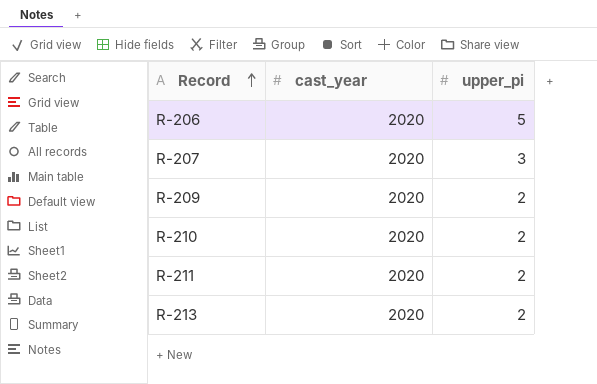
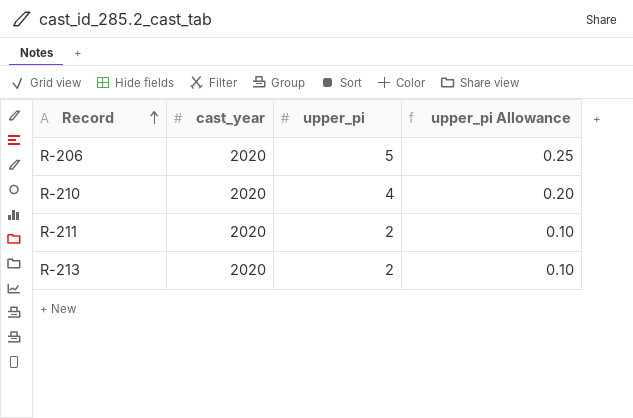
column upper_pi Allowance | formula: none -> [upper_pi] * 0.05
row R-207: 2020 | 3 -> none
row R-209: 2020 | 2 -> none
R-210 | upper_pi: 2 -> 4

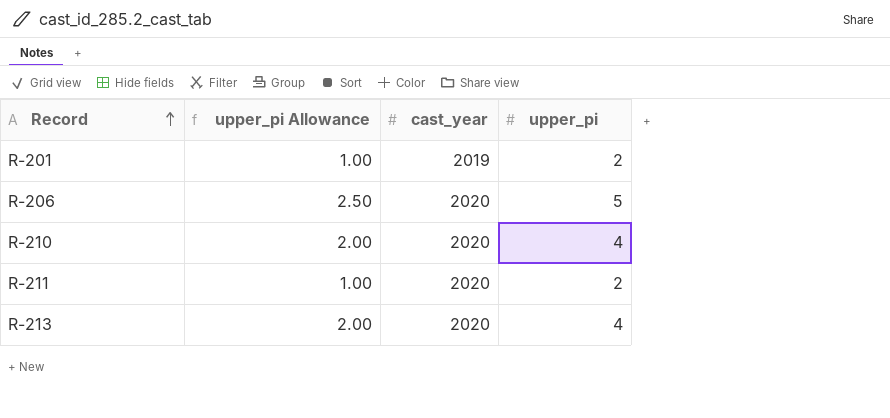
column upper_pi Allowance | formula: [upper_pi] * 0.05 -> [upper_pi] * 0.5
column upper_pi Allowance | position: 4 -> 2
row R-201: none -> 1.00 | 2019 | 2
R-213 | upper_pi: 2 -> 4

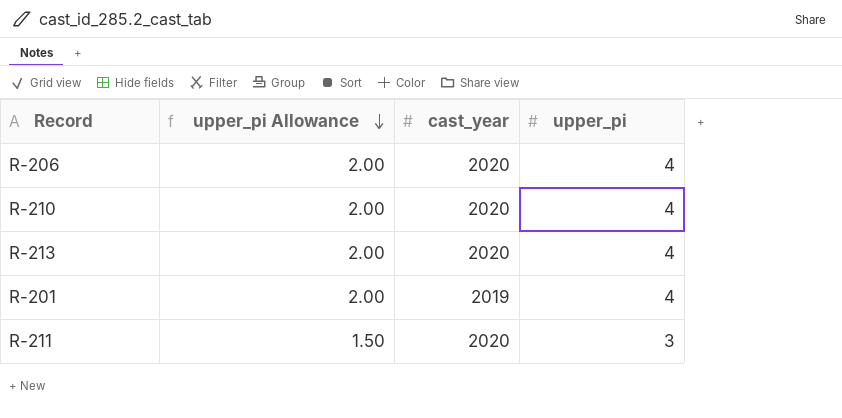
row order: Record ascending -> upper_pi Allowance descending
R-206 | upper_pi Allowance: 2.50 -> 2.00
R-206 | upper_pi: 5 -> 4
R-201 | upper_pi Allowance: 1.00 -> 2.00
R-201 | upper_pi: 2 -> 4
R-211 | upper_pi Allowance: 1.00 -> 1.50
R-211 | upper_pi: 2 -> 3

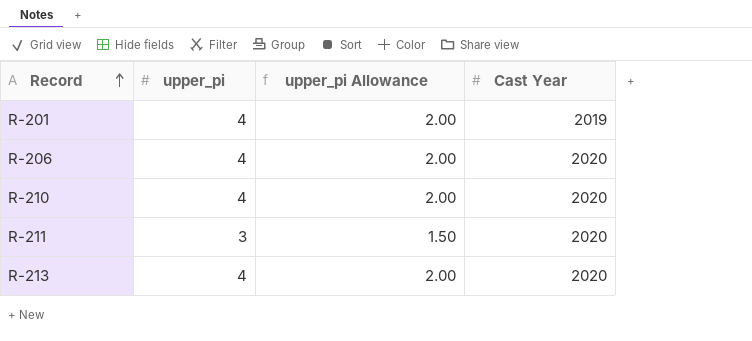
row order: upper_pi Allowance descending -> Record ascending
column upper_pi | position: 4 -> 2
column name: cast_year -> Cast Year

